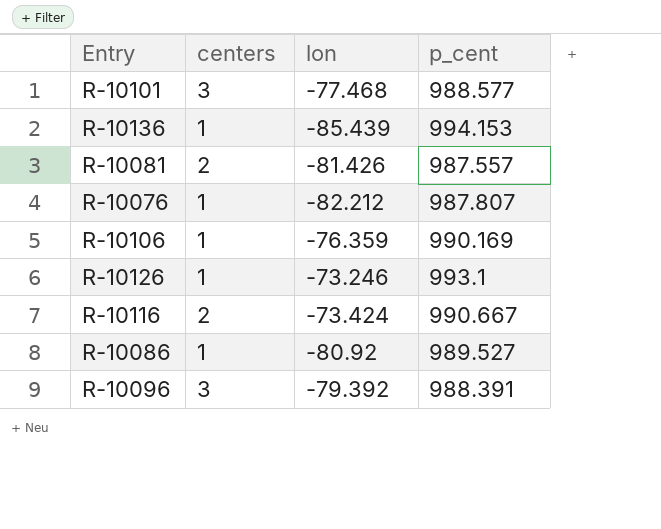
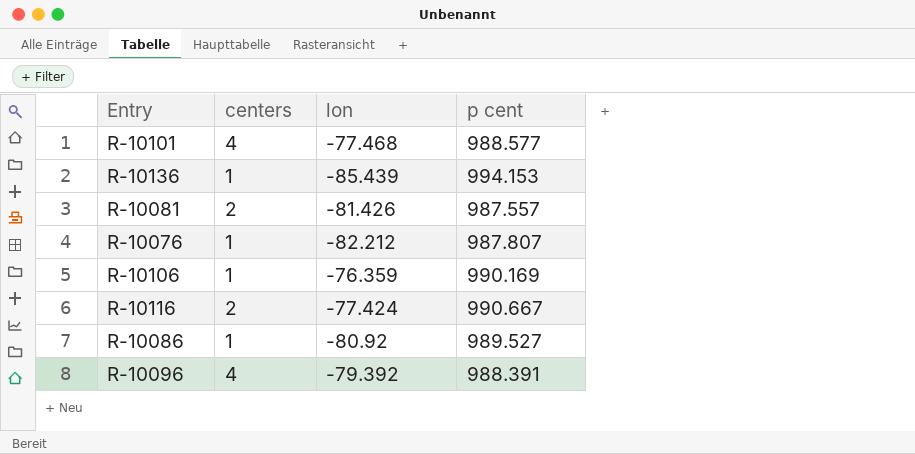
column name: p_cent -> p cent
row R-10126: 1 | -73.246 | 993.1 -> none
R-10101 | centers: 3 -> 4
R-10116 | lon: -73.424 -> -77.424
R-10096 | centers: 3 -> 4

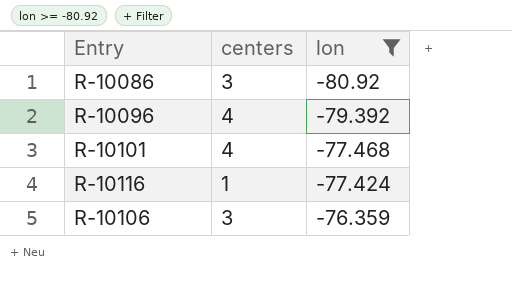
filter: none -> lon >= -80.92
row order: none -> lon ascending
column p cent | position: 4 -> none
R-10086 | centers: 1 -> 3
R-10116 | centers: 2 -> 1
R-10106 | centers: 1 -> 3

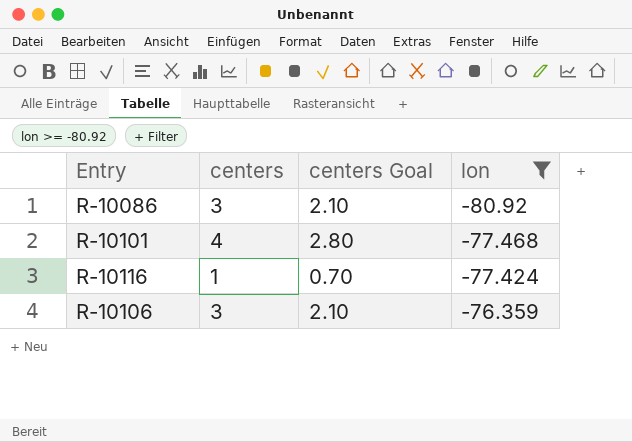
column centers Goal | formula: none -> [centers] * 0.7
row R-10096: 4 | -79.392 -> none

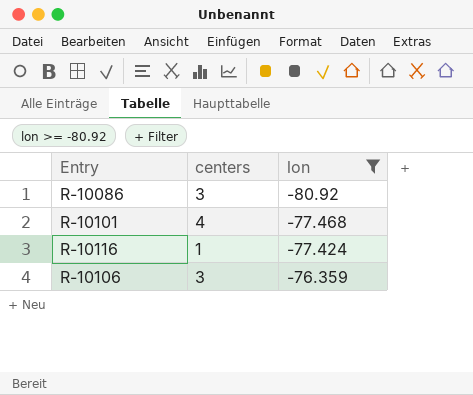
column centers Goal | formula: [centers] * 0.7 -> none

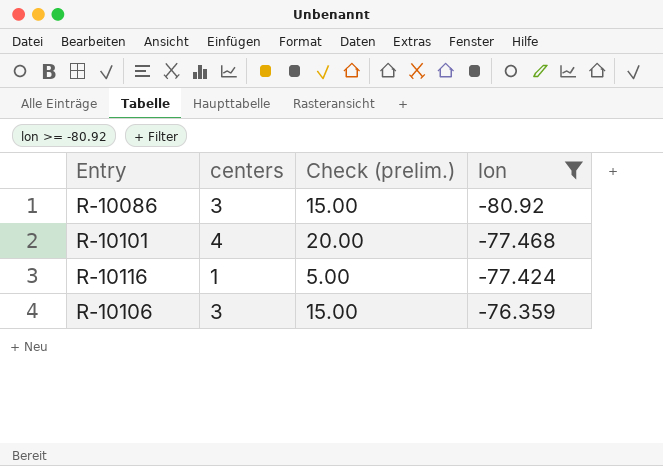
column Check (prelim.) | formula: none -> [centers] * 5

